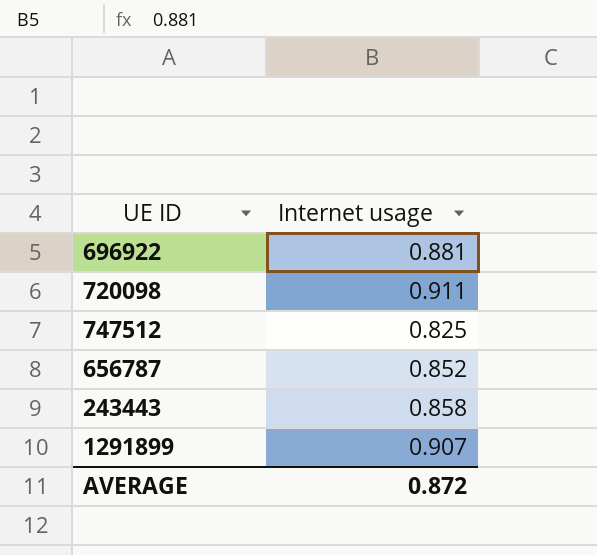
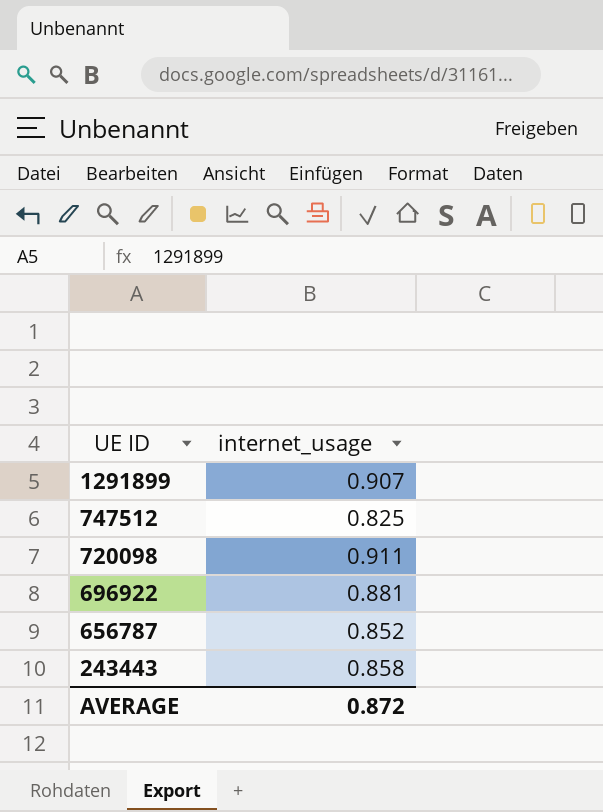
row order: none -> UE ID descending
column name: Internet usage -> internet_usage

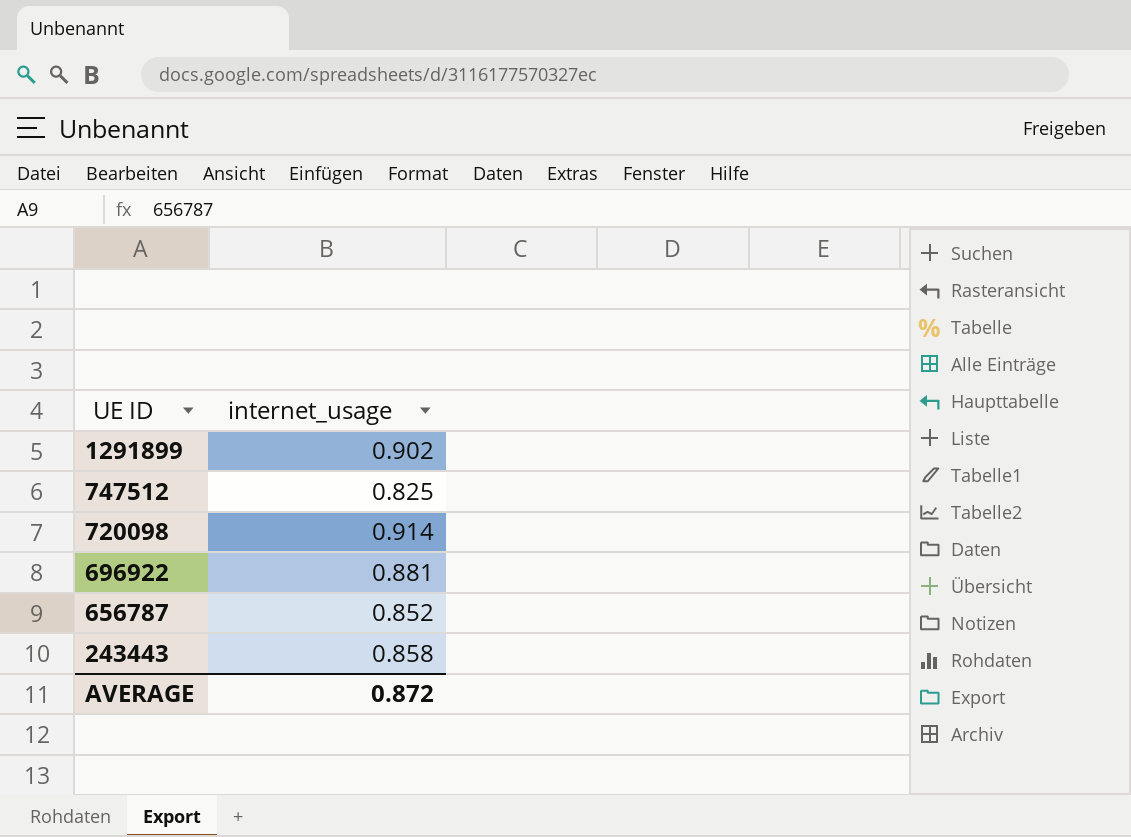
1291899 | internet_usage: 0.907 -> 0.902
720098 | internet_usage: 0.911 -> 0.914

